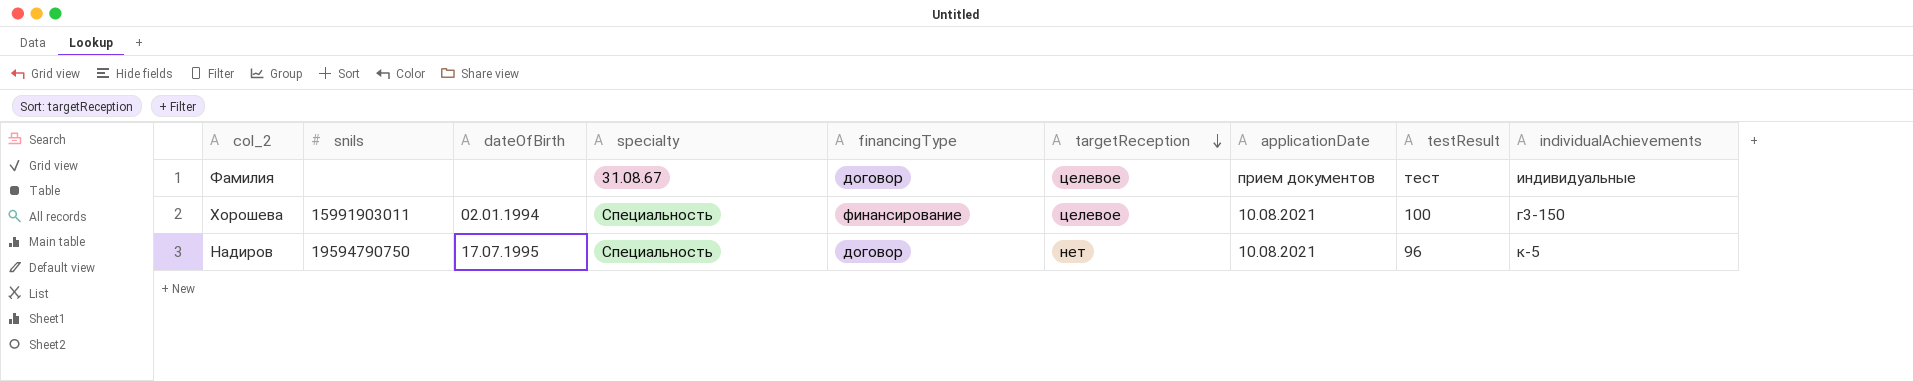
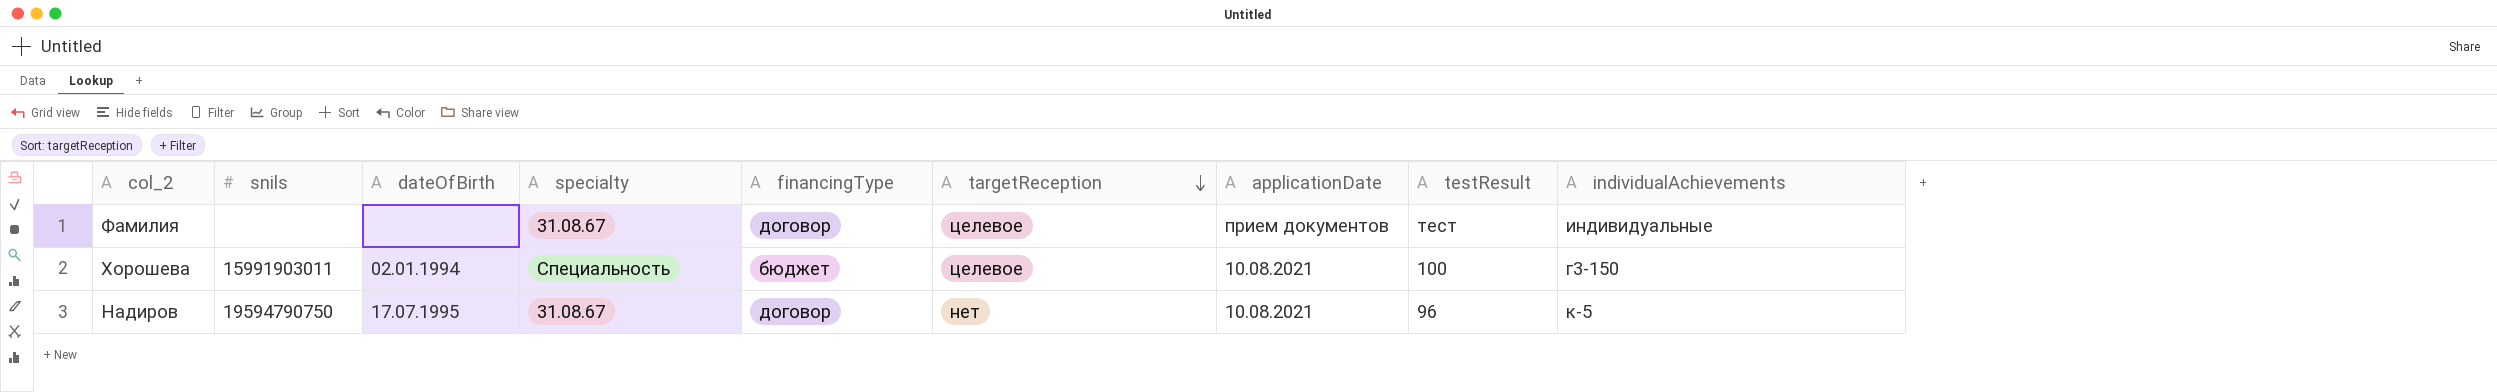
Хорошева | financingType: финансирование -> бюджет
Надиров | specialty: Специальность -> 31.08.67

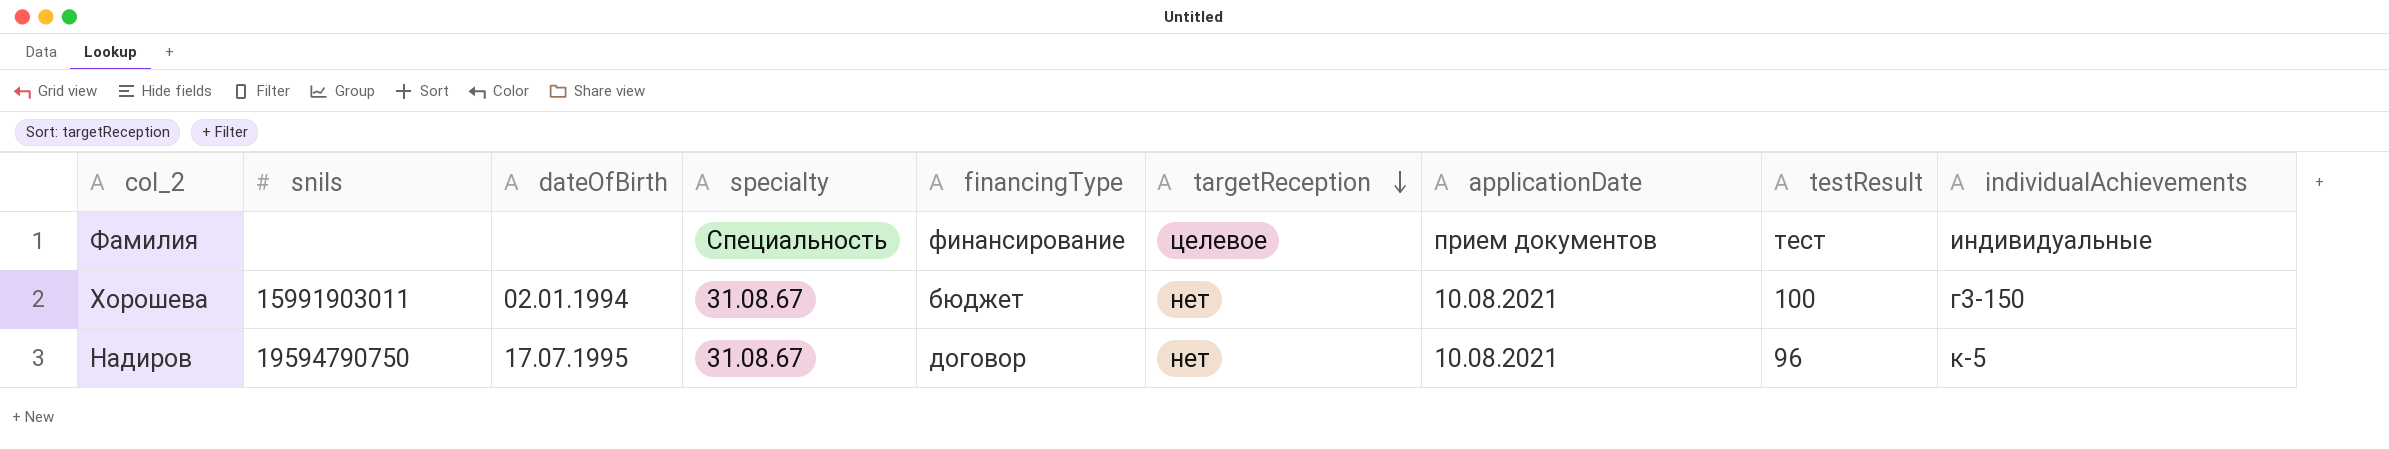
Фамилия | specialty: 31.08.67 -> Специальность
Фамилия | financingType: договор -> финансирование
Хорошева | specialty: Специальность -> 31.08.67
Хорошева | targetReception: целевое -> нет

